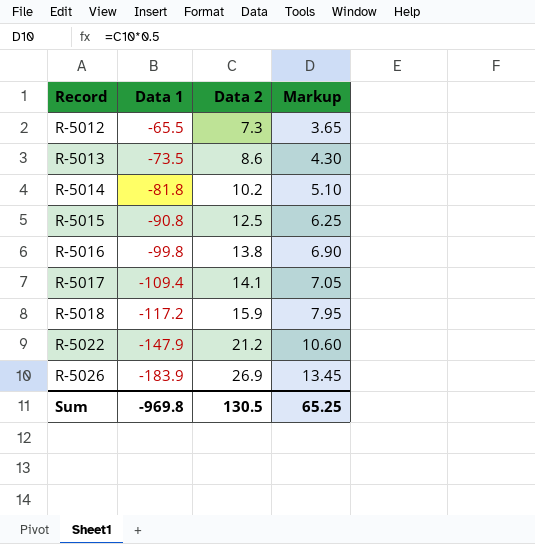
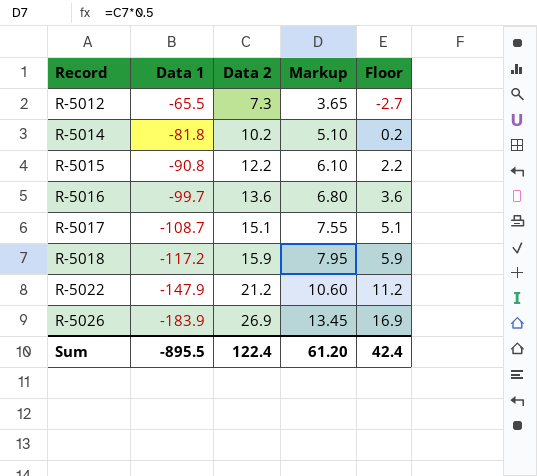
column Floor | formula: none -> [Data 2] - 10
row R-5013: -73.5 | 8.6 | 4.30 -> none
R-5015 | Data 2: 12.5 -> 12.2
R-5015 | Markup: 6.25 -> 6.10
R-5016 | Data 1: -99.8 -> -99.7
R-5016 | Data 2: 13.8 -> 13.6
R-5016 | Markup: 6.90 -> 6.80
R-5017 | Data 1: -109.4 -> -108.7
R-5017 | Data 2: 14.1 -> 15.1
R-5017 | Markup: 7.05 -> 7.55
Sum | Data 1: -969.8 -> -895.5
Sum | Data 2: 130.5 -> 122.4
Sum | Markup: 65.25 -> 61.20

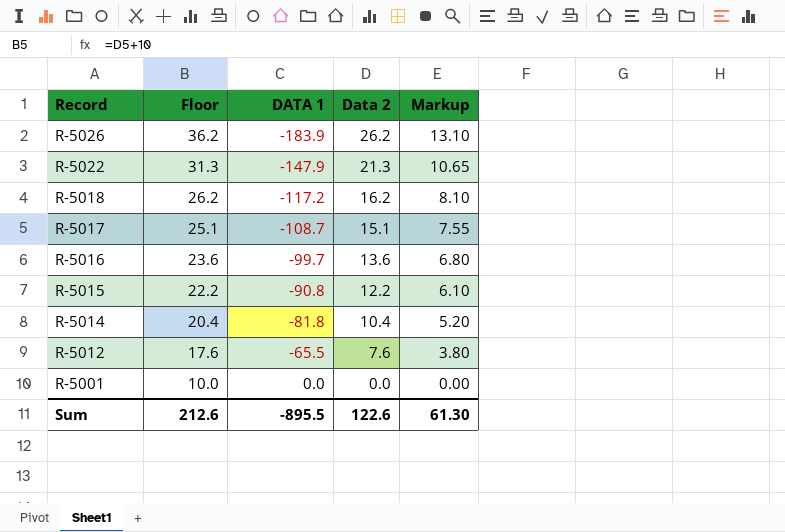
row order: Record ascending -> Record descending
column Floor | formula: [Data 2] - 10 -> [Data 2] + 10
column Floor | position: 5 -> 2
column name: Data 1 -> DATA 1
R-5026 | Data 2: 26.9 -> 26.2
R-5026 | Markup: 13.45 -> 13.10
R-5022 | Data 2: 21.2 -> 21.3
R-5022 | Markup: 10.60 -> 10.65
R-5018 | Data 2: 15.9 -> 16.2
R-5018 | Markup: 7.95 -> 8.10
R-5014 | Data 2: 10.2 -> 10.4
R-5014 | Markup: 5.10 -> 5.20
R-5012 | Data 2: 7.3 -> 7.6
R-5012 | Markup: 3.65 -> 3.80
row R-5001: none -> 10.0 | 0.0 | 0.0 | 0.00
Sum | Floor: 42.4 -> 212.6
Sum | Data 2: 122.4 -> 122.6
Sum | Markup: 61.20 -> 61.30

